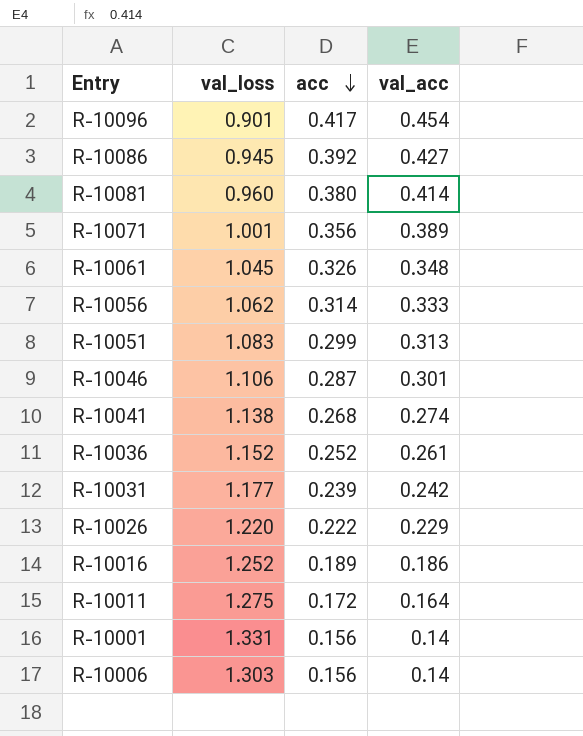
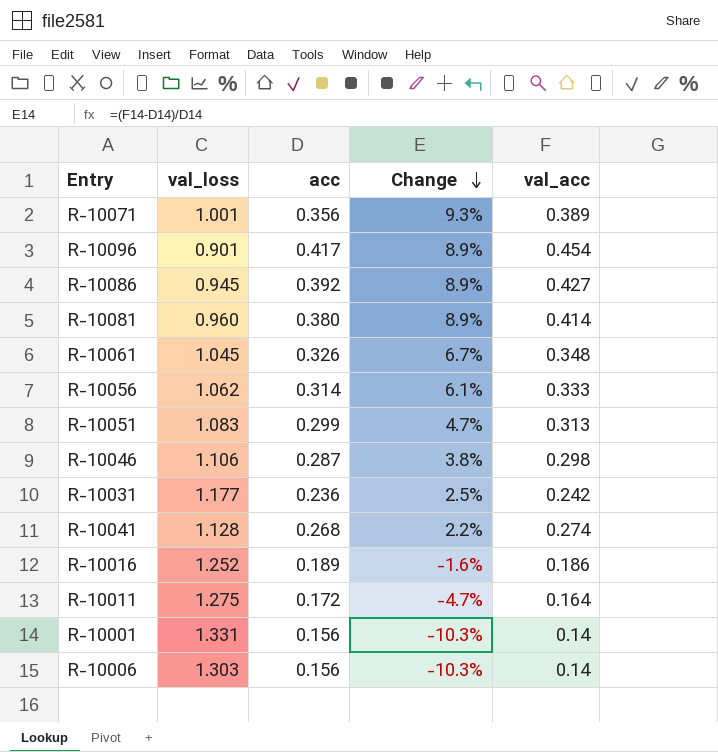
row order: acc descending -> Change descending
column Change | formula: none -> ([val_acc] - [acc]) / [acc]
row R-10036: 1.152 | 0.252 | 0.261 -> none
row R-10026: 1.220 | 0.222 | 0.229 -> none
R-10046 | val_acc: 0.301 -> 0.298
R-10031 | acc: 0.239 -> 0.236
R-10041 | val_loss: 1.138 -> 1.128

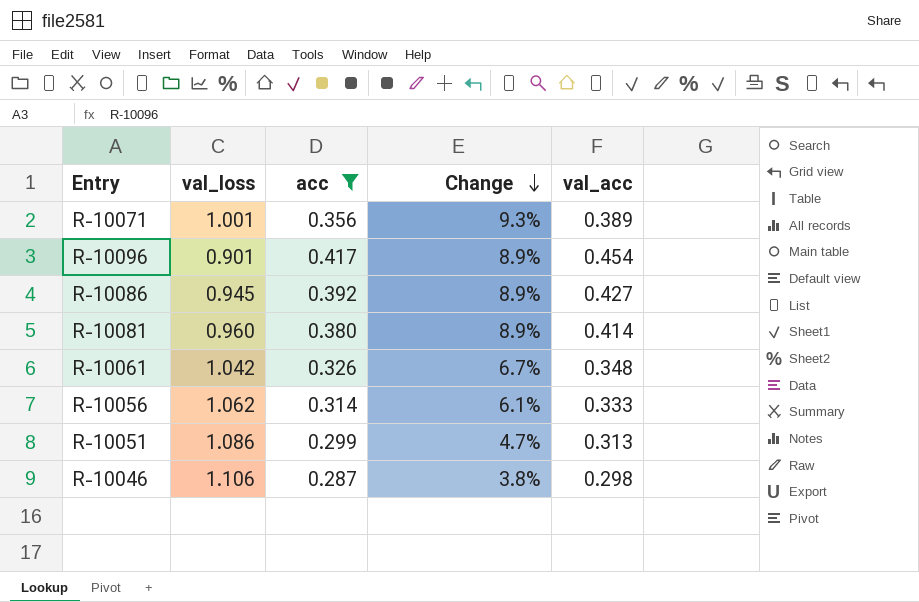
filter: none -> acc >= 0.287
R-10061 | val_loss: 1.045 -> 1.042
R-10051 | val_loss: 1.083 -> 1.086

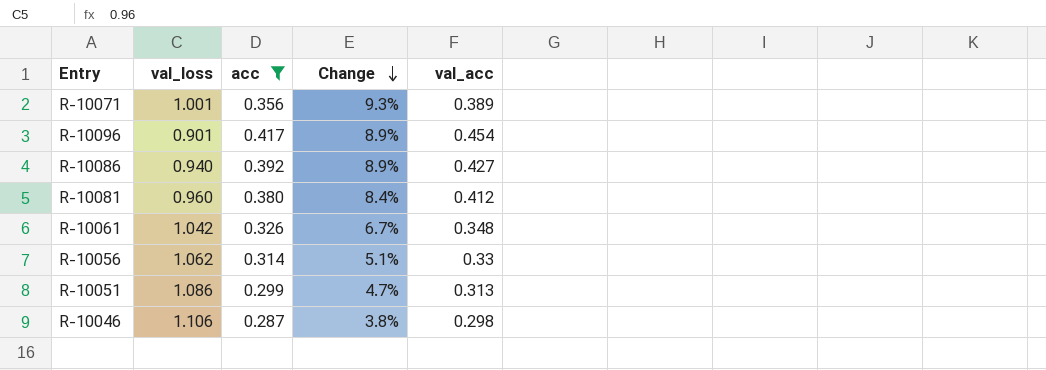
R-10086 | val_loss: 0.945 -> 0.940
R-10081 | Change: 8.9% -> 8.4%
R-10081 | val_acc: 0.414 -> 0.412
R-10056 | Change: 6.1% -> 5.1%
R-10056 | val_acc: 0.333 -> 0.33

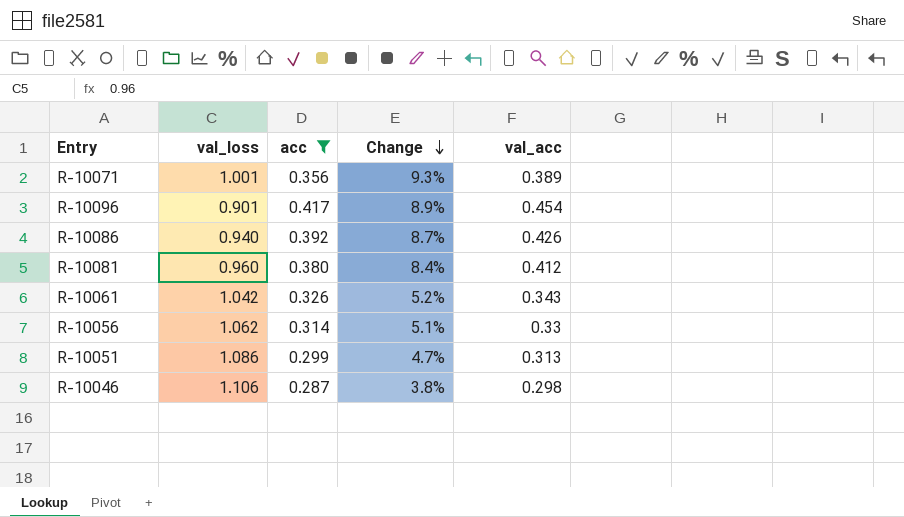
R-10086 | Change: 8.9% -> 8.7%
R-10086 | val_acc: 0.427 -> 0.426
R-10061 | Change: 6.7% -> 5.2%
R-10061 | val_acc: 0.348 -> 0.343

